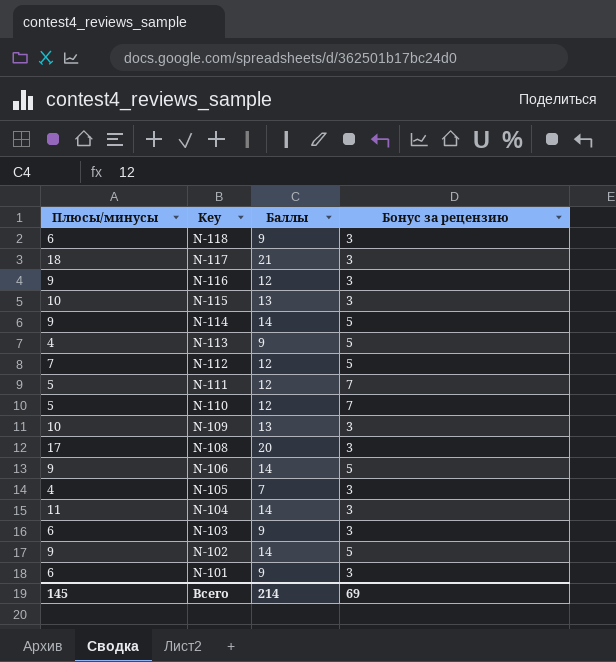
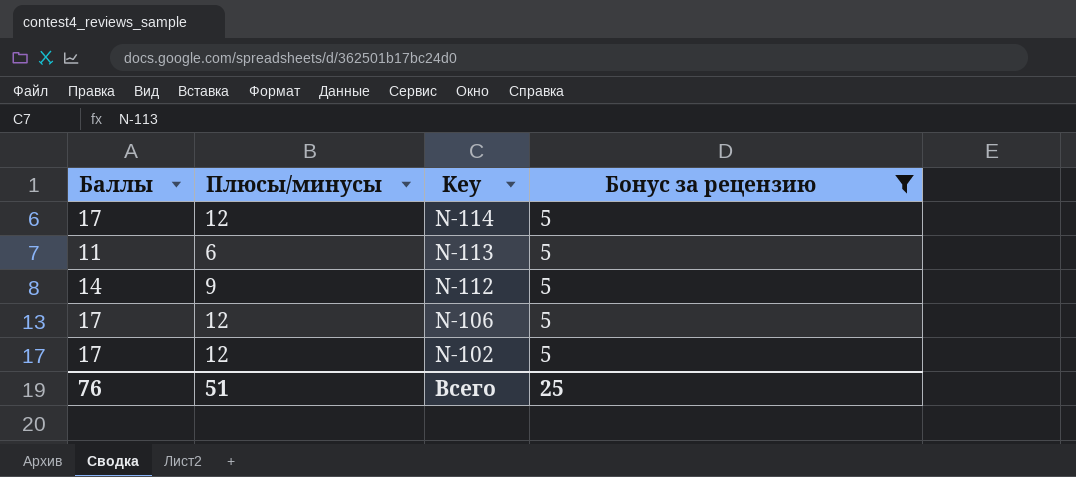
filter: none -> Бонус за рецензию = 5
column Баллы | position: 3 -> 1
N-114 | Баллы: 14 -> 17
N-114 | Плюсы/минусы: 9 -> 12
N-113 | Баллы: 9 -> 11
N-113 | Плюсы/минусы: 4 -> 6
N-112 | Баллы: 12 -> 14
N-112 | Плюсы/минусы: 7 -> 9
N-106 | Баллы: 14 -> 17
N-106 | Плюсы/минусы: 9 -> 12
N-102 | Баллы: 14 -> 17
N-102 | Плюсы/минусы: 9 -> 12
Всего | Баллы: 214 -> 76
Всего | Плюсы/минусы: 145 -> 51
Всего | Бонус за рецензию: 69 -> 25

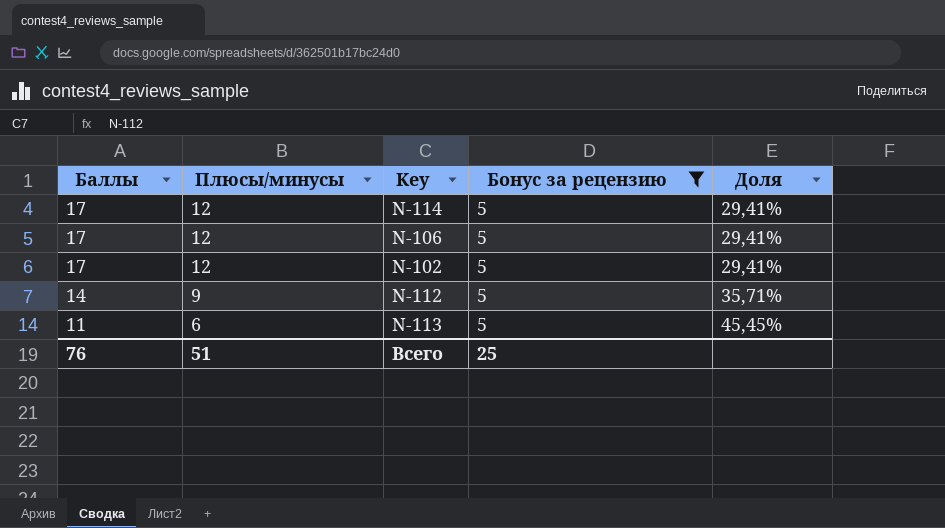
row order: Key descending -> Баллы descending
column Доля | formula: none -> [Бонус за рецензию] / [Баллы]

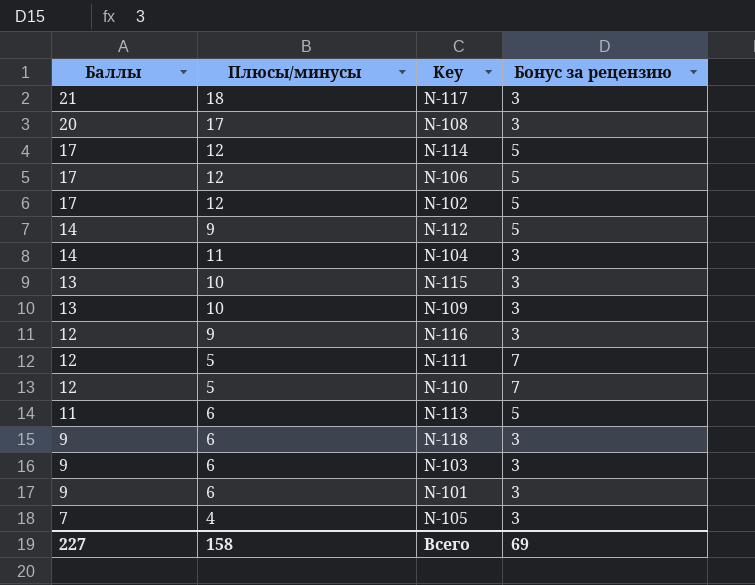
filter: Бонус за рецензию = 5 -> none
column Доля | formula: [Бонус за рецензию] / [Баллы] -> none
Всего | Баллы: 76 -> 227
Всего | Плюсы/минусы: 51 -> 158
Всего | Бонус за рецензию: 25 -> 69

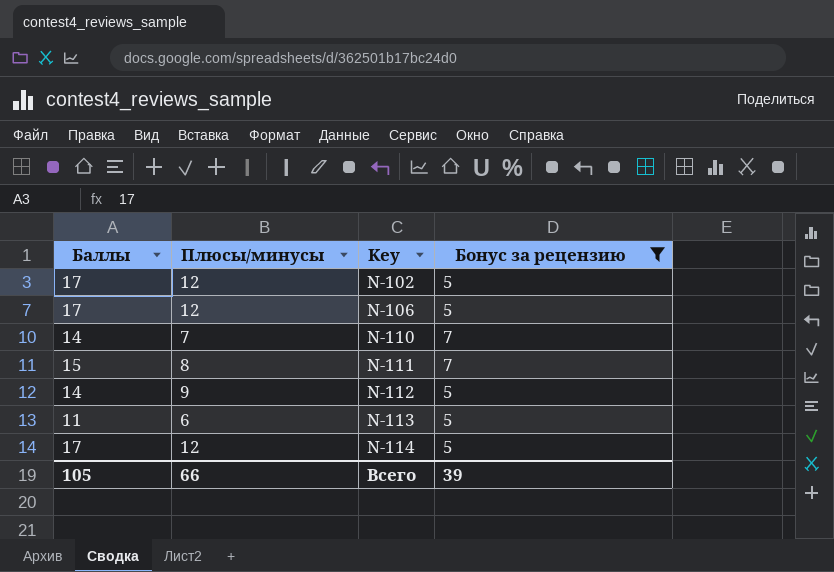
filter: none -> Бонус за рецензию != 3
row order: Баллы descending -> Key ascending
N-110 | Баллы: 12 -> 14
N-110 | Плюсы/минусы: 5 -> 7
N-111 | Баллы: 12 -> 15
N-111 | Плюсы/минусы: 5 -> 8
Всего | Баллы: 227 -> 105
Всего | Плюсы/минусы: 158 -> 66
Всего | Бонус за рецензию: 69 -> 39

